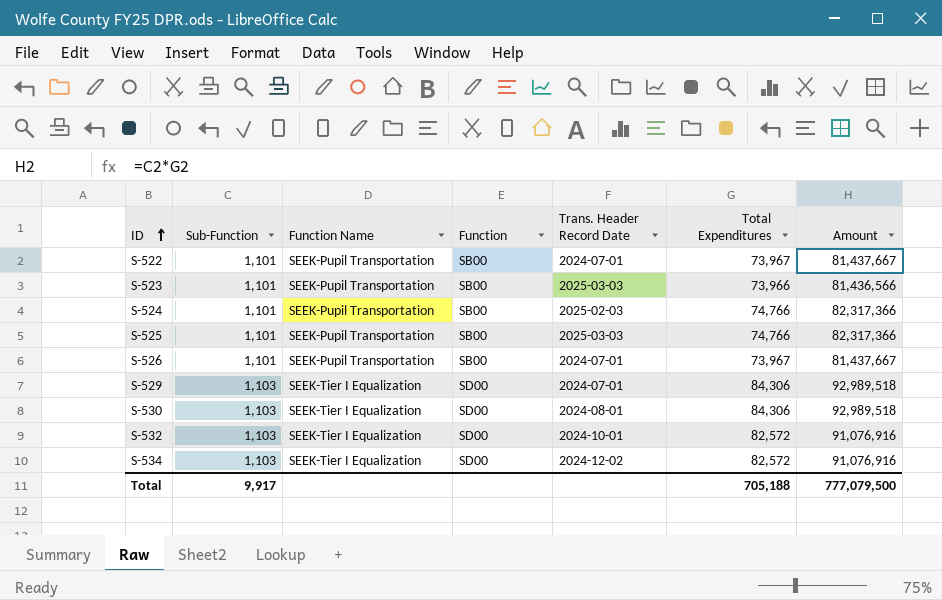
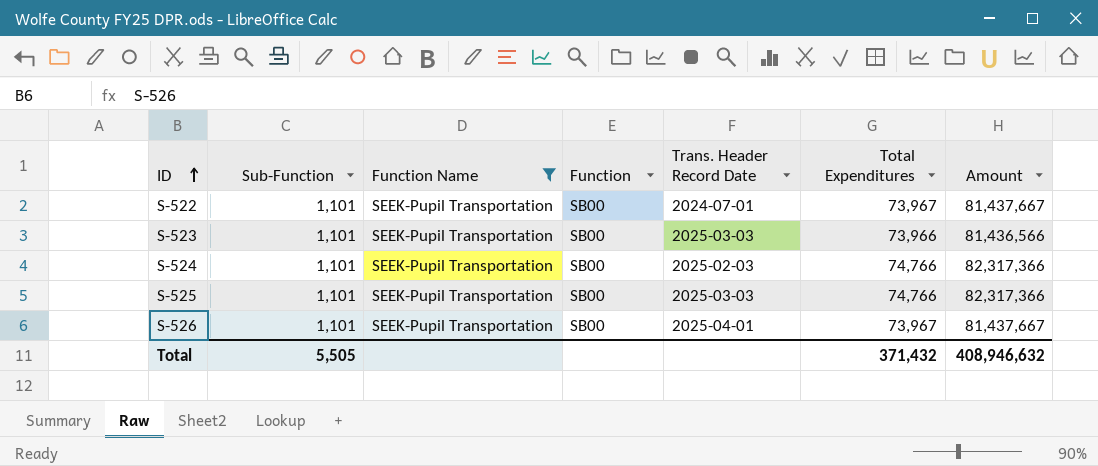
filter: none -> Function Name = SEEK-Pupil Transportation
S-526 | Trans. Header Record Date: 2024-07-01 -> 2025-04-01
Total | Sub-Function: 9,917 -> 5,505
Total | Total Expenditures: 705,188 -> 371,432
Total | Amount: 777,079,500 -> 408,946,632

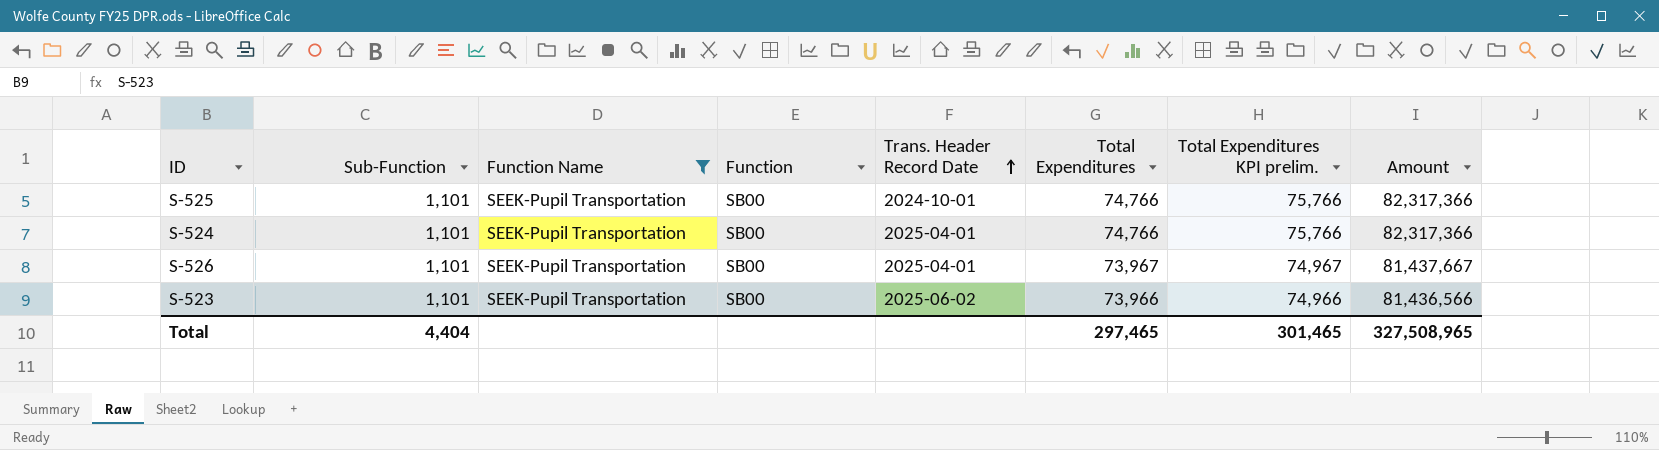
row order: ID ascending -> Trans. Header Record Date ascending
column Total Expenditures KPI prelim. | formula: none -> [Total Expenditures] + 1000
row S-522: 1,101 | SEEK-Pupil Transportation | SB00 | 2024-07-01 | 73,967 | 81,437,667 -> none
S-525 | Trans. Header Record Date: 2025-03-03 -> 2024-10-01
S-524 | Trans. Header Record Date: 2025-02-03 -> 2025-04-01
S-523 | Trans. Header Record Date: 2025-03-03 -> 2025-06-02
Total | Sub-Function: 5,505 -> 4,404
Total | Total Expenditures: 371,432 -> 297,465
Total | Amount: 408,946,632 -> 327,508,965

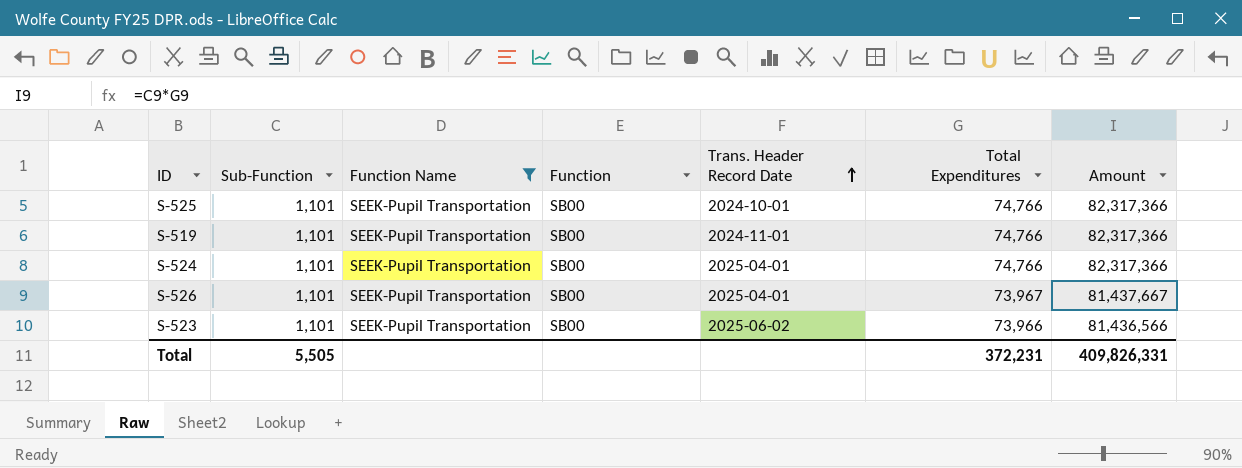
column Total Expenditures KPI prelim. | formula: [Total Expenditures] + 1000 -> none
row S-519: none -> 1,101 | SEEK-Pupil Transportation | SB00 | 2024-11-01 | 74,766 | 82,317,366
Total | Sub-Function: 4,404 -> 5,505
Total | Total Expenditures: 297,465 -> 372,231
Total | Amount: 327,508,965 -> 409,826,331

